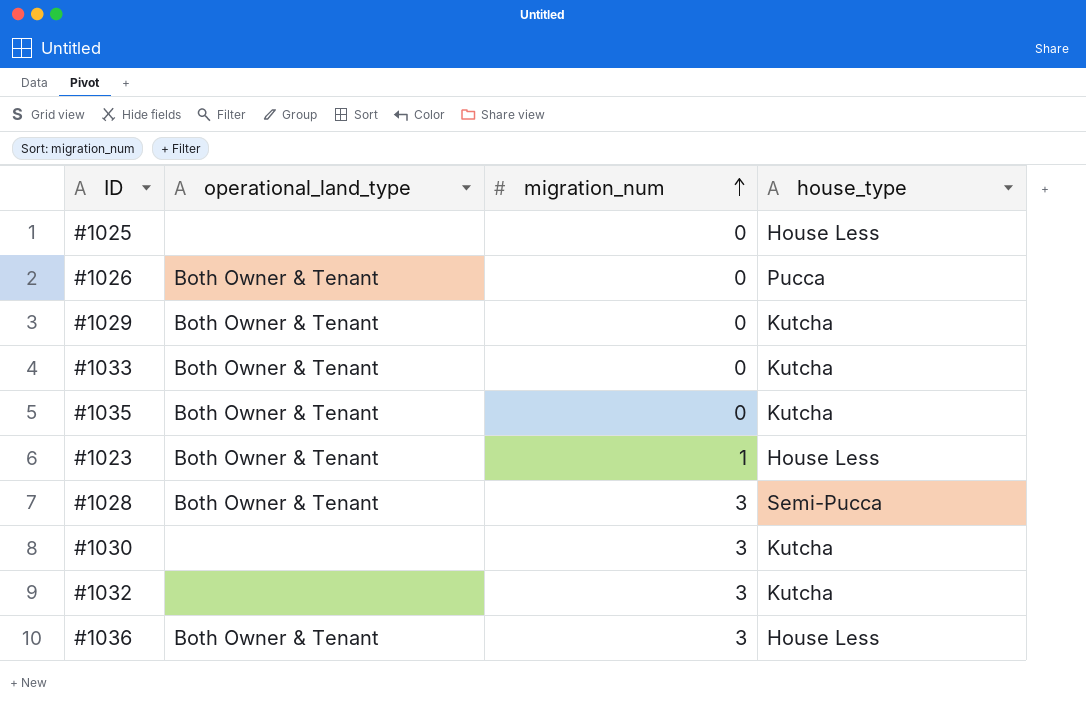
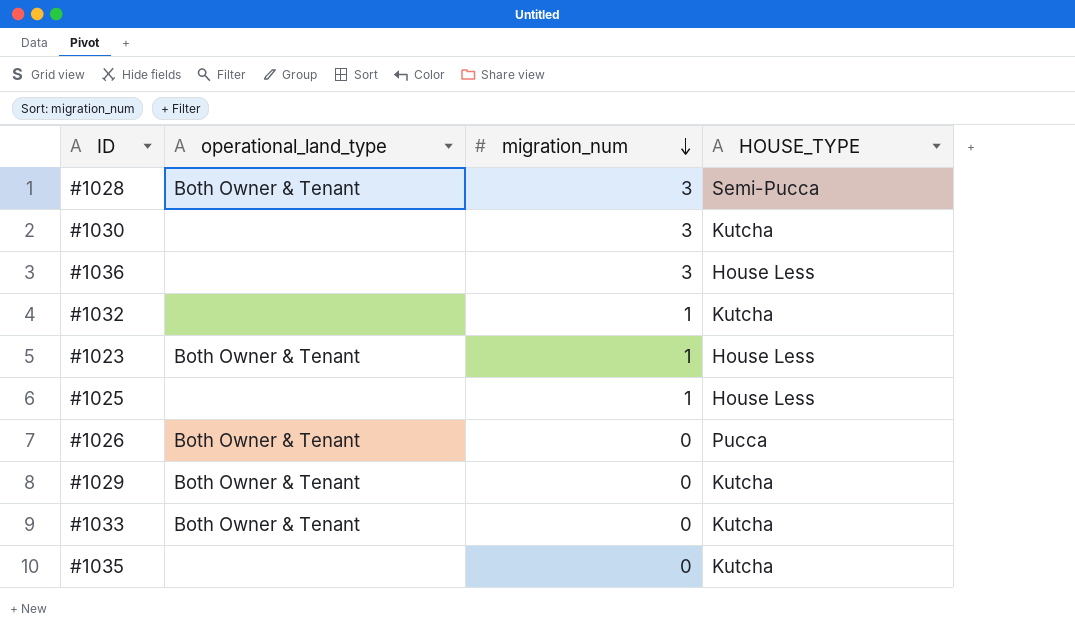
row order: migration_num ascending -> migration_num descending
column name: house_type -> HOUSE_TYPE
#1036 | operational_land_type: Both Owner & Tenant -> none
#1032 | migration_num: 3 -> 1
#1025 | migration_num: 0 -> 1
#1035 | operational_land_type: Both Owner & Tenant -> none

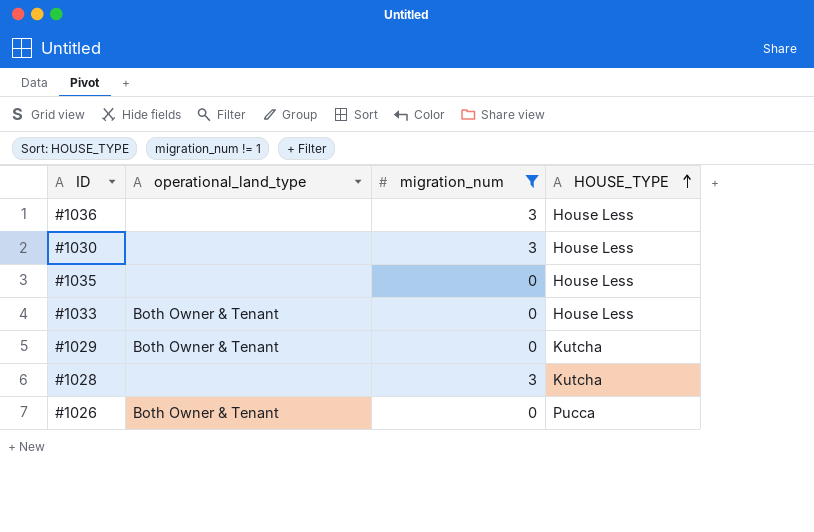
filter: none -> migration_num != 1
row order: migration_num descending -> HOUSE_TYPE ascending
#1030 | HOUSE_TYPE: Kutcha -> House Less
#1035 | HOUSE_TYPE: Kutcha -> House Less
#1033 | HOUSE_TYPE: Kutcha -> House Less
#1028 | operational_land_type: Both Owner & Tenant -> none
#1028 | HOUSE_TYPE: Semi-Pucca -> Kutcha

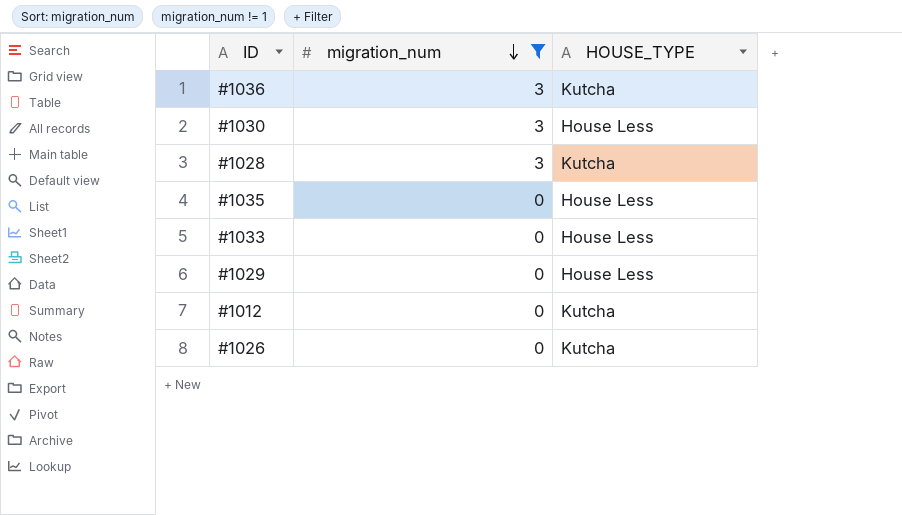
row order: HOUSE_TYPE ascending -> migration_num descending
column operational_land_type | position: 2 -> none
#1036 | HOUSE_TYPE: House Less -> Kutcha
#1029 | HOUSE_TYPE: Kutcha -> House Less
row #1012: none -> 0 | Kutcha
#1026 | HOUSE_TYPE: Pucca -> Kutcha

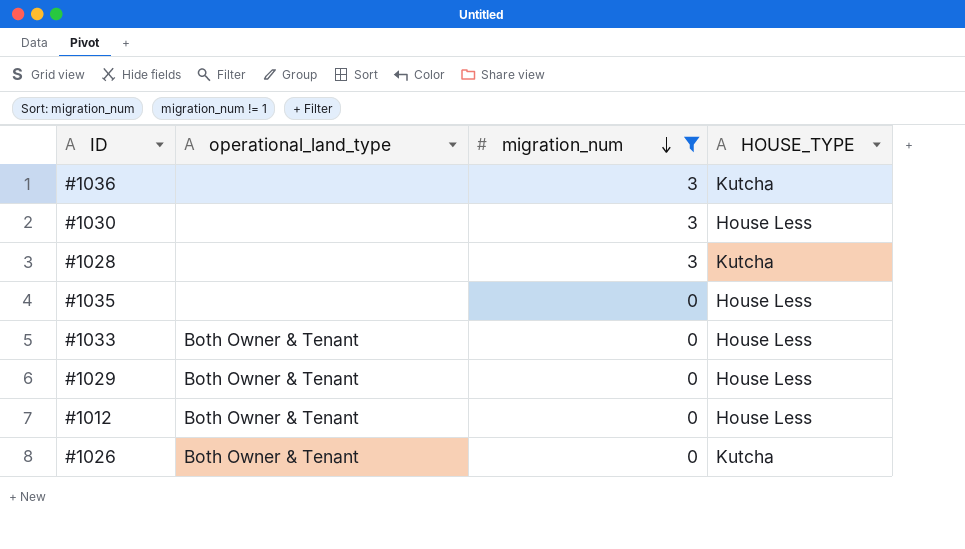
column operational_land_type | position: none -> 2
#1012 | HOUSE_TYPE: Kutcha -> House Less

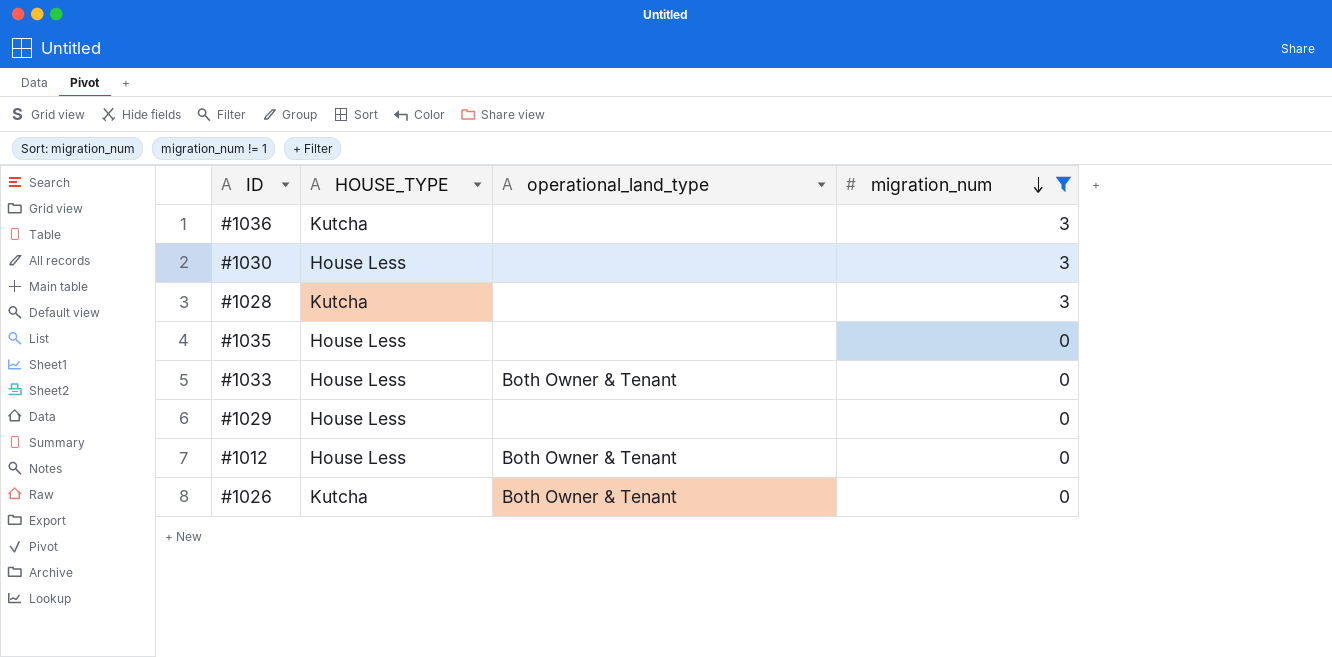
column HOUSE_TYPE | position: 4 -> 2
#1029 | operational_land_type: Both Owner & Tenant -> none

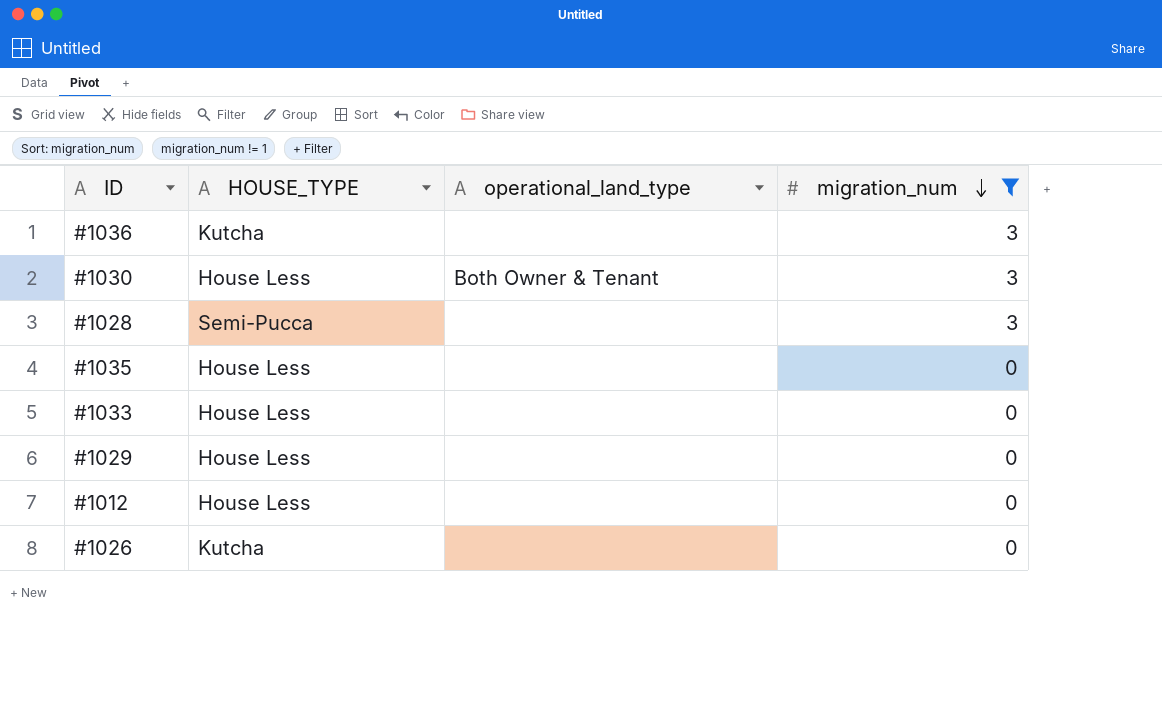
#1030 | operational_land_type: none -> Both Owner & Tenant
#1028 | HOUSE_TYPE: Kutcha -> Semi-Pucca
#1033 | operational_land_type: Both Owner & Tenant -> none
#1012 | operational_land_type: Both Owner & Tenant -> none
#1026 | operational_land_type: Both Owner & Tenant -> none

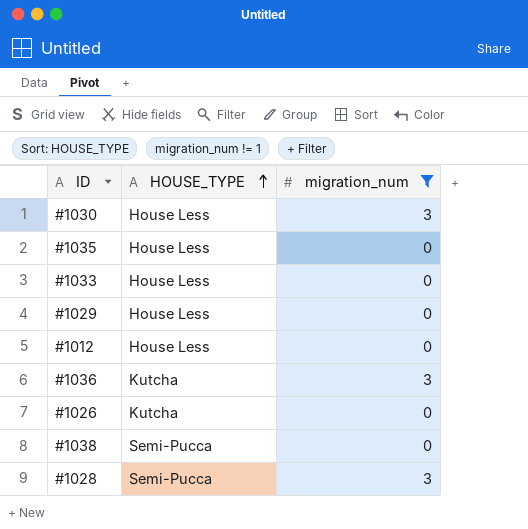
row order: migration_num descending -> HOUSE_TYPE ascending
column operational_land_type | position: 3 -> none
row #1038: none -> Semi-Pucca | 0

